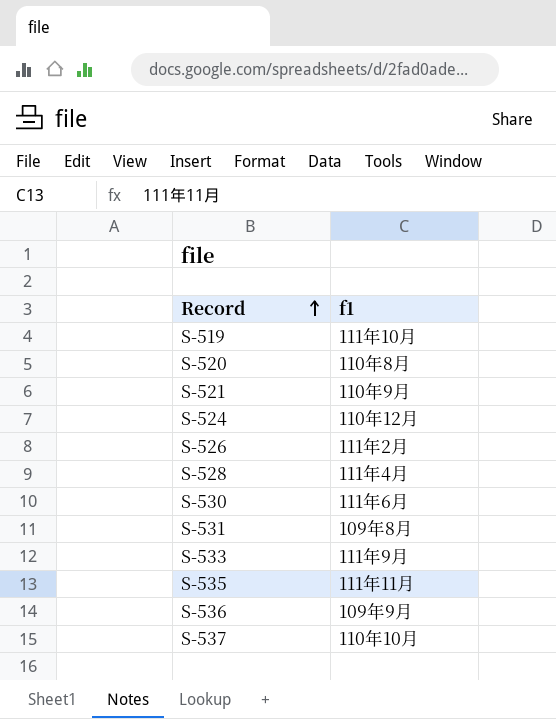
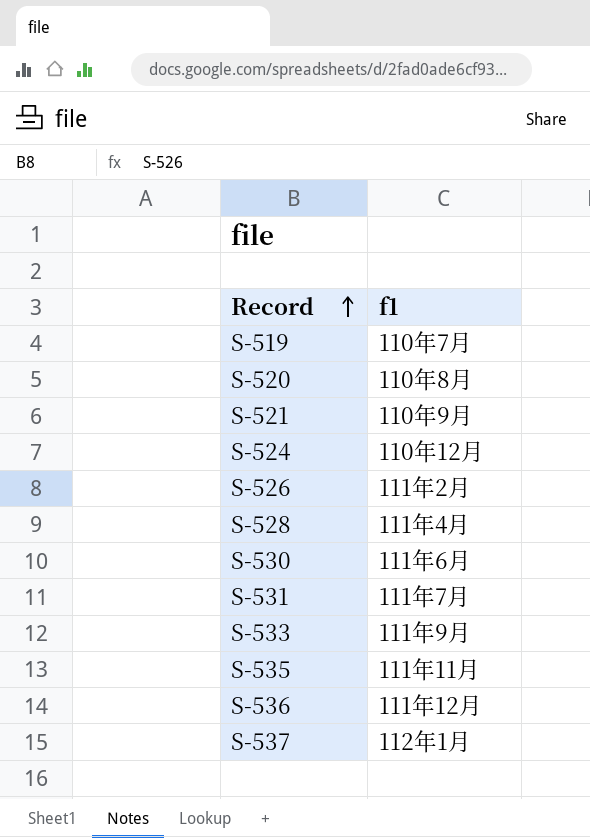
S-519 | f1: 111年10月 -> 110年7月
S-531 | f1: 109年8月 -> 111年7月
S-536 | f1: 109年9月 -> 111年12月
S-537 | f1: 110年10月 -> 112年1月

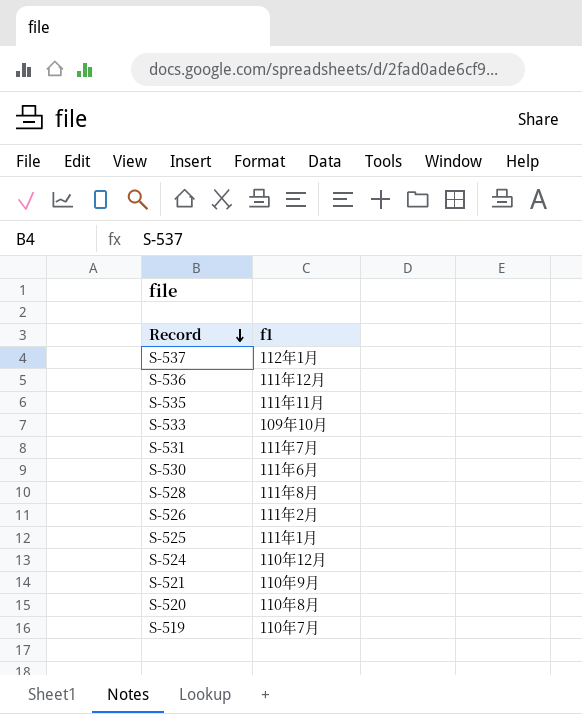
row order: Record ascending -> Record descending
S-533 | f1: 111年9月 -> 109年10月
S-528 | f1: 111年4月 -> 111年8月
row S-525: none -> 111年1月

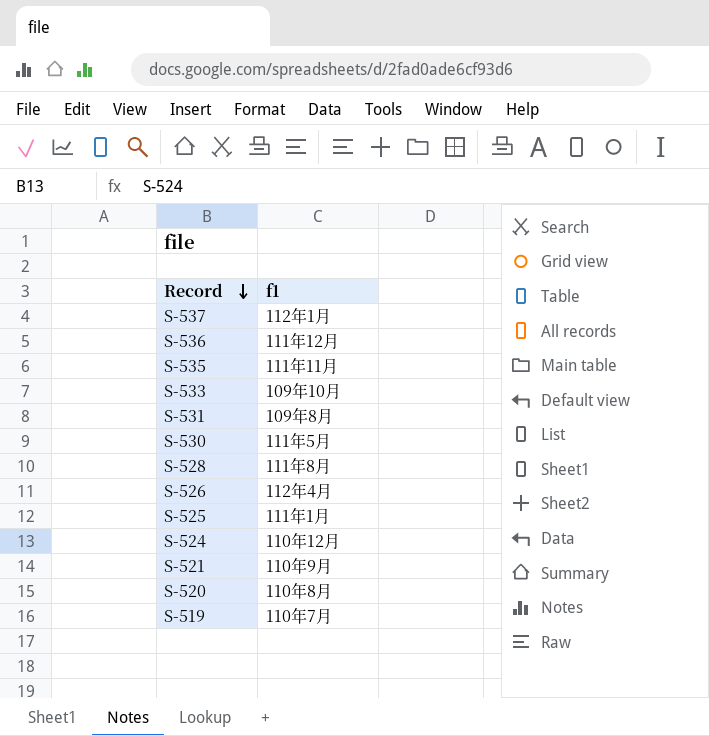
S-531 | f1: 111年7月 -> 109年8月
S-530 | f1: 111年6月 -> 111年5月
S-526 | f1: 111年2月 -> 112年4月

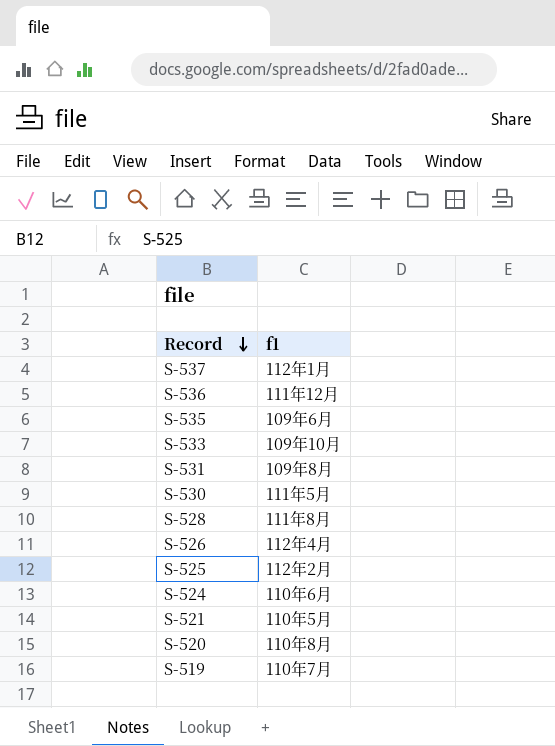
S-535 | f1: 111年11月 -> 109年6月
S-525 | f1: 111年1月 -> 112年2月
S-524 | f1: 110年12月 -> 110年6月
S-521 | f1: 110年9月 -> 110年5月

